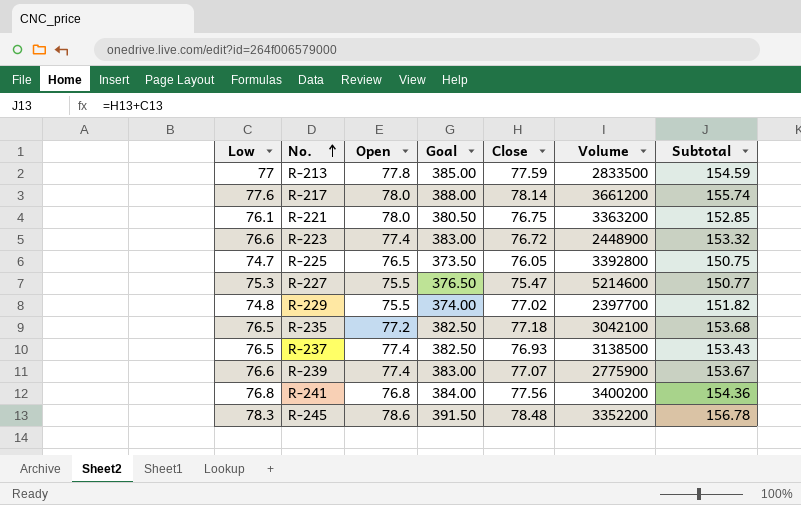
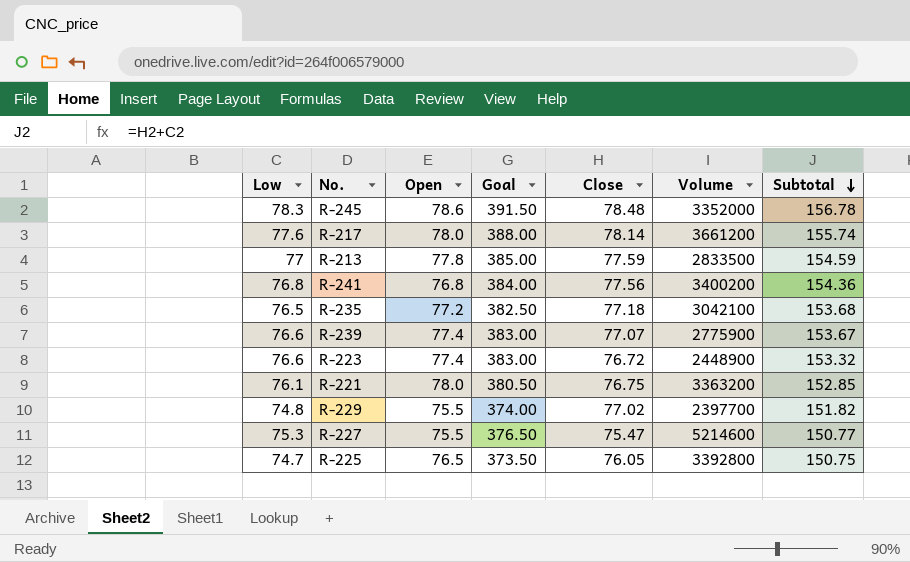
row order: No. ascending -> Subtotal descending
row R-237: 76.5 | 77.4 | 382.50 | 76.93 | 3138500 | 153.43 -> none
R-245 | Volume: 3352200 -> 3352000

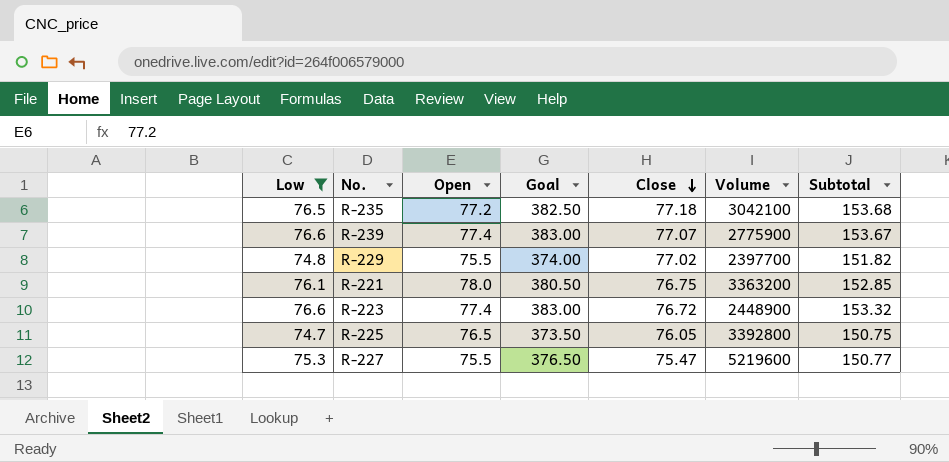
filter: none -> Low <= 76.6
row order: Subtotal descending -> Close descending
R-227 | Volume: 5214600 -> 5219600

